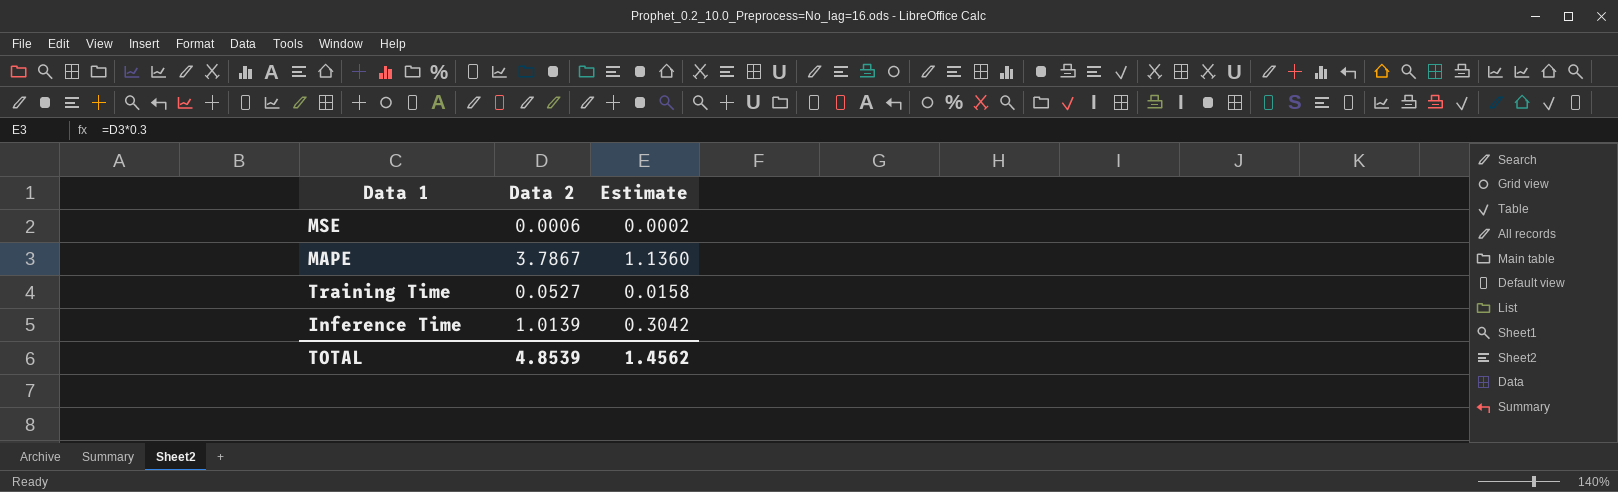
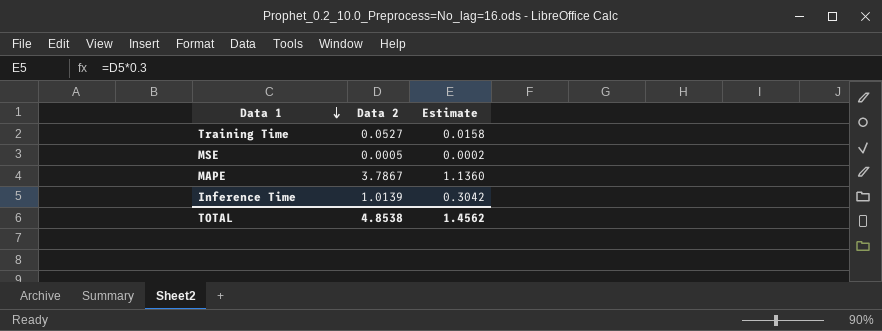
row order: none -> Data 1 descending
MSE | Data 2: 0.0006 -> 0.0005
TOTAL | Data 2: 4.8539 -> 4.8538

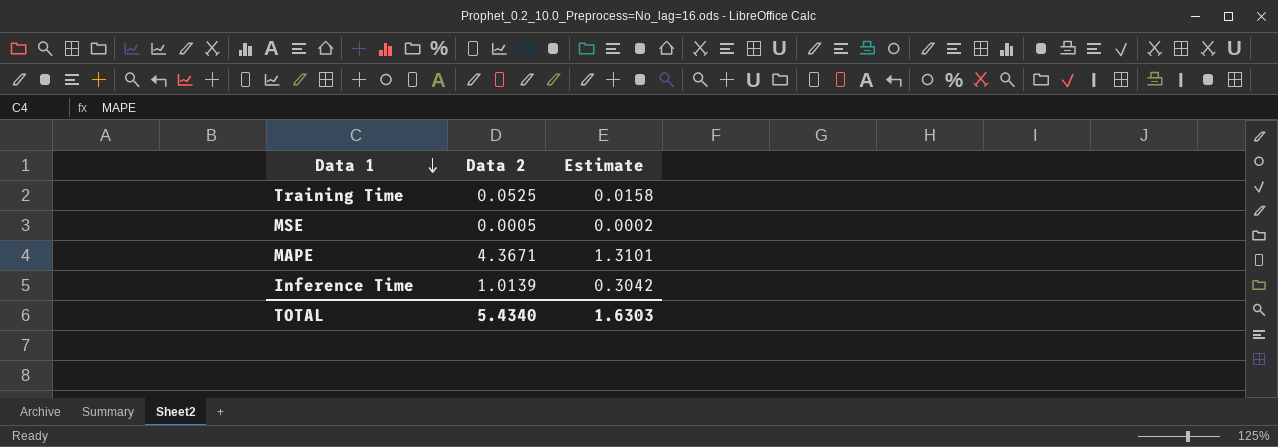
Training Time | Data 2: 0.0527 -> 0.0525
MAPE | Data 2: 3.7867 -> 4.3671
MAPE | Estimate: 1.1360 -> 1.3101
TOTAL | Data 2: 4.8538 -> 5.4340
TOTAL | Estimate: 1.4562 -> 1.6303

